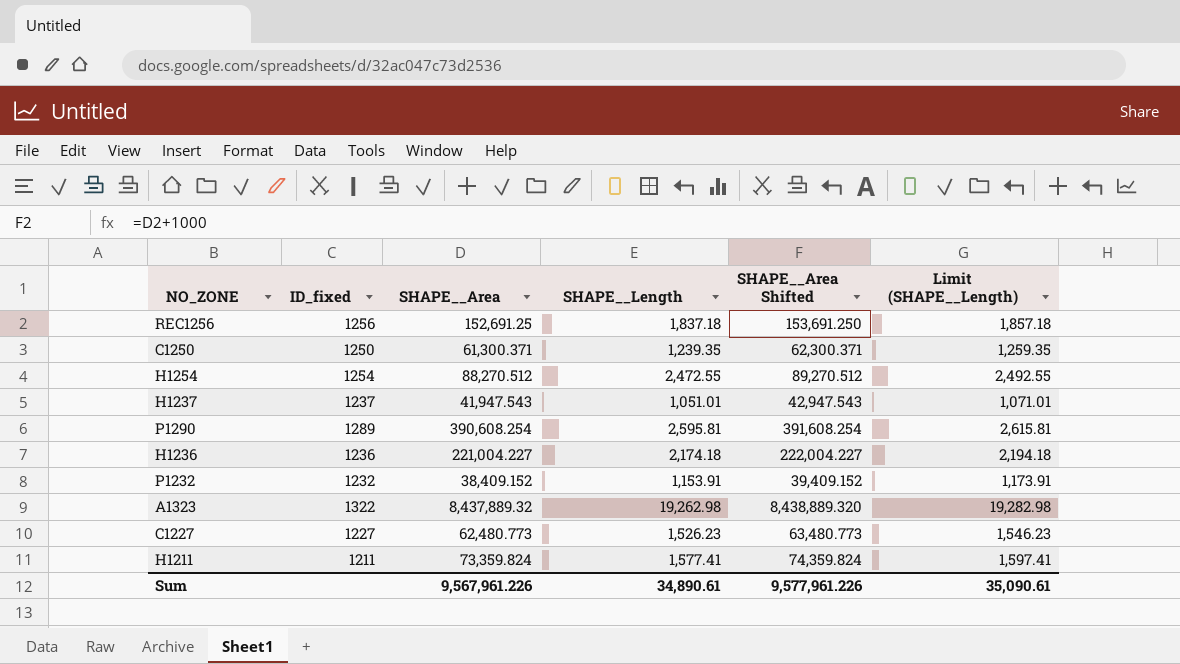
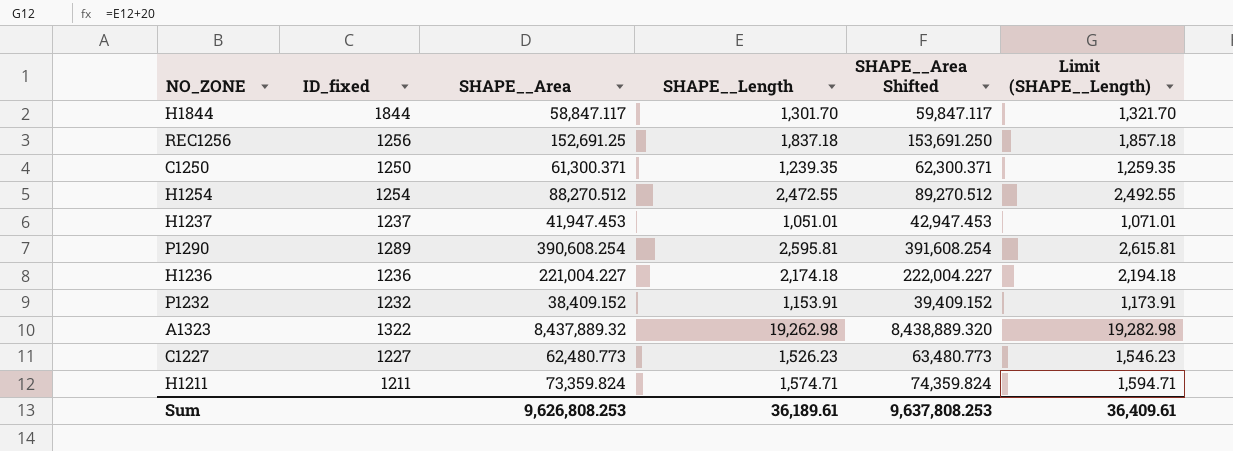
row H1844: none -> 1844 | 58,847.117 | 1,301.70 | 59,847.117 | 1,321.70
H1237 | SHAPE__Area: 41,947.543 -> 41,947.453
H1237 | SHAPE__Area Shifted: 42,947.543 -> 42,947.453
H1211 | SHAPE__Length: 1,577.41 -> 1,574.71
H1211 | Limit (SHAPE__Length): 1,597.41 -> 1,594.71
Sum | SHAPE__Area: 9,567,961.226 -> 9,626,808.253
Sum | SHAPE__Length: 34,890.61 -> 36,189.61
Sum | SHAPE__Area Shifted: 9,577,961.226 -> 9,637,808.253
Sum | Limit (SHAPE__Length): 35,090.61 -> 36,409.61

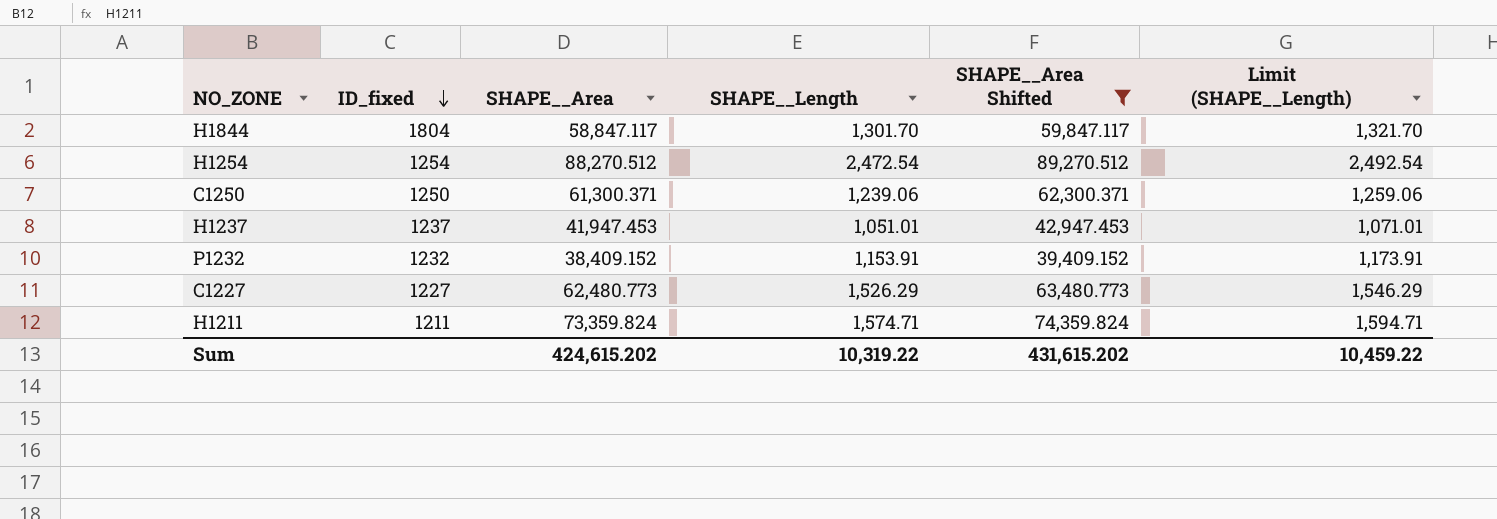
filter: none -> SHAPE__Area Shifted <= 89,270.512
row order: none -> ID_fixed descending
H1844 | ID_fixed: 1844 -> 1804
H1254 | SHAPE__Length: 2,472.55 -> 2,472.54
H1254 | Limit (SHAPE__Length): 2,492.55 -> 2,492.54
C1250 | SHAPE__Length: 1,239.35 -> 1,239.06
C1250 | Limit (SHAPE__Length): 1,259.35 -> 1,259.06
C1227 | SHAPE__Length: 1,526.23 -> 1,526.29
C1227 | Limit (SHAPE__Length): 1,546.23 -> 1,546.29
Sum | SHAPE__Area: 9,626,808.253 -> 424,615.202
Sum | SHAPE__Length: 36,189.61 -> 10,319.22
Sum | SHAPE__Area Shifted: 9,637,808.253 -> 431,615.202
Sum | Limit (SHAPE__Length): 36,409.61 -> 10,459.22

